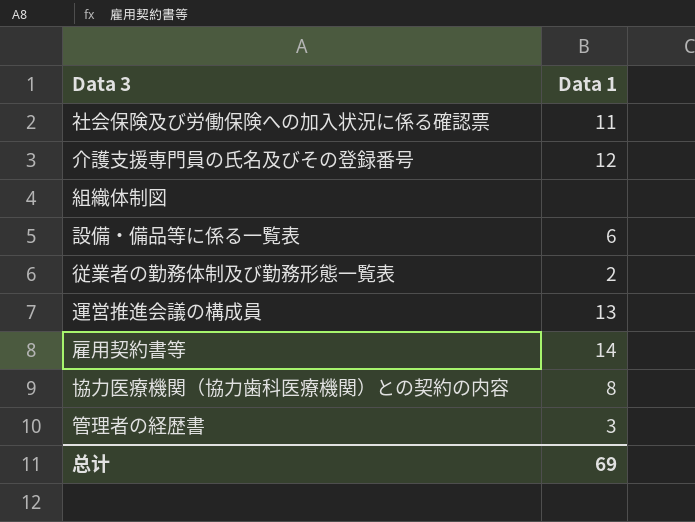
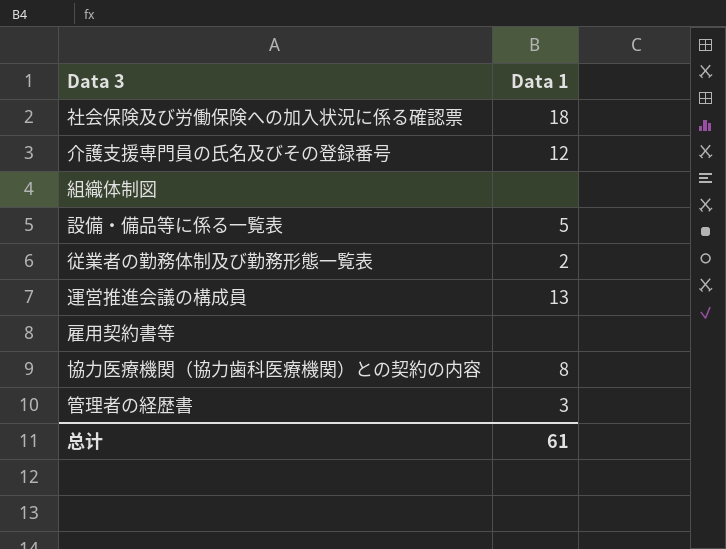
社会保険及び労働保険への加入状況に係る確認票 | Data 1: 11 -> 18
設備・備品等に係る一覧表 | Data 1: 6 -> 5
雇用契約書等 | Data 1: 14 -> none
总计 | Data 1: 69 -> 61

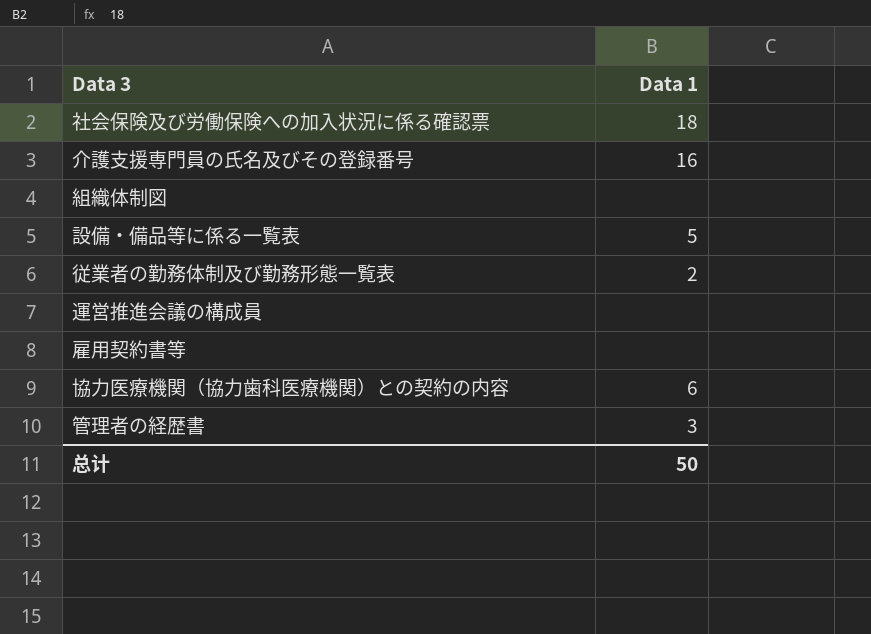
介護支援専門員の氏名及びその登録番号 | Data 1: 12 -> 16
運営推進会議の構成員 | Data 1: 13 -> none
協力医療機関（協力歯科医療機関）との契約の内容 | Data 1: 8 -> 6
总计 | Data 1: 61 -> 50

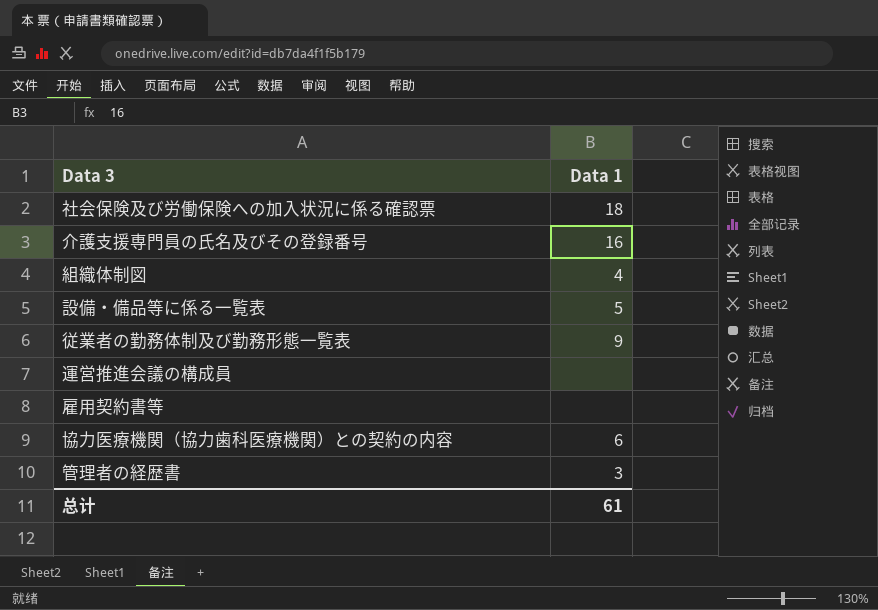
組織体制図 | Data 1: none -> 4
従業者の勤務体制及び勤務形態一覧表 | Data 1: 2 -> 9
总计 | Data 1: 50 -> 61

